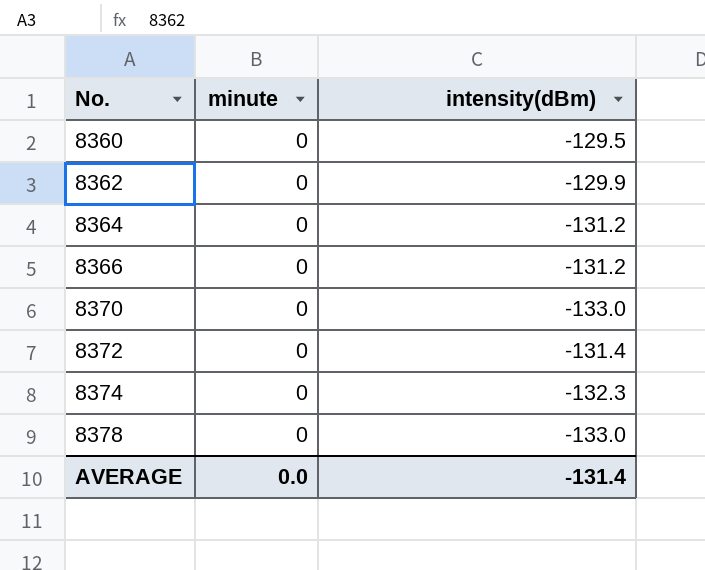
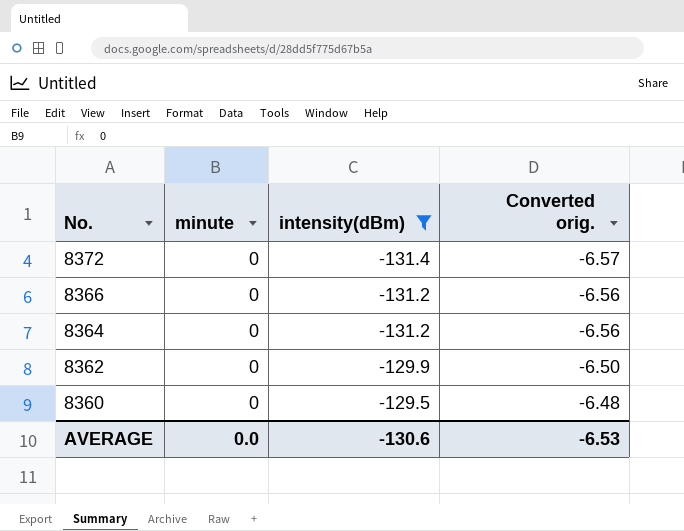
filter: none -> intensity(dBm) >= -131.4
row order: No. ascending -> No. descending
column Converted orig. | formula: none -> [intensity(dBm)] * 0.05
AVERAGE | intensity(dBm): -131.4 -> -130.6

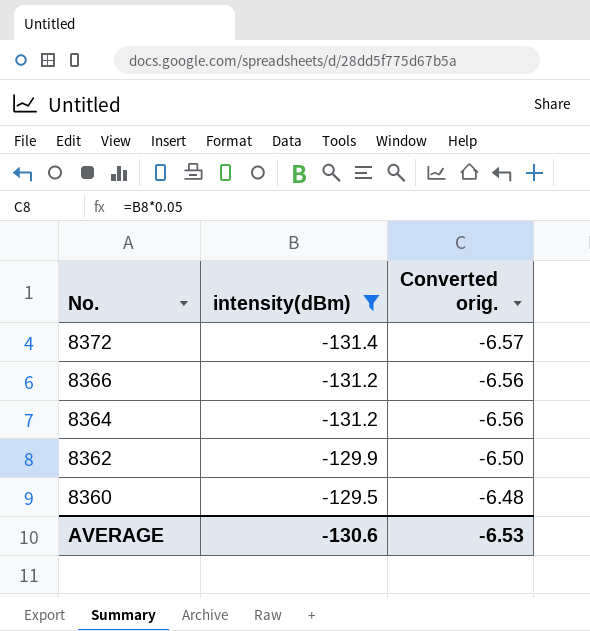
column minute | position: 2 -> none

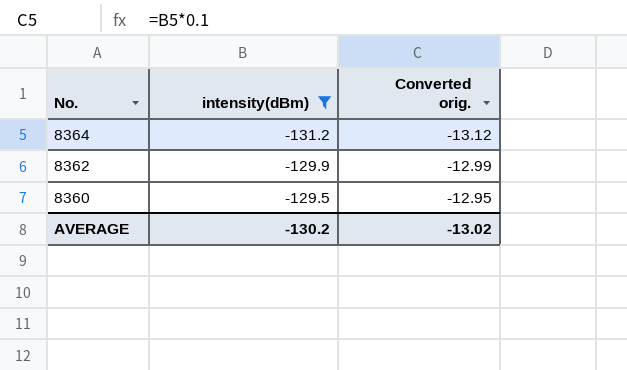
column Converted orig. | formula: [intensity(dBm)] * 0.05 -> [intensity(dBm)] * 0.1
row 8372: -131.4 | -6.57 -> none
row 8366: -131.2 | -6.56 -> none
AVERAGE | intensity(dBm): -130.6 -> -130.2
AVERAGE | Converted orig.: -6.53 -> -13.02

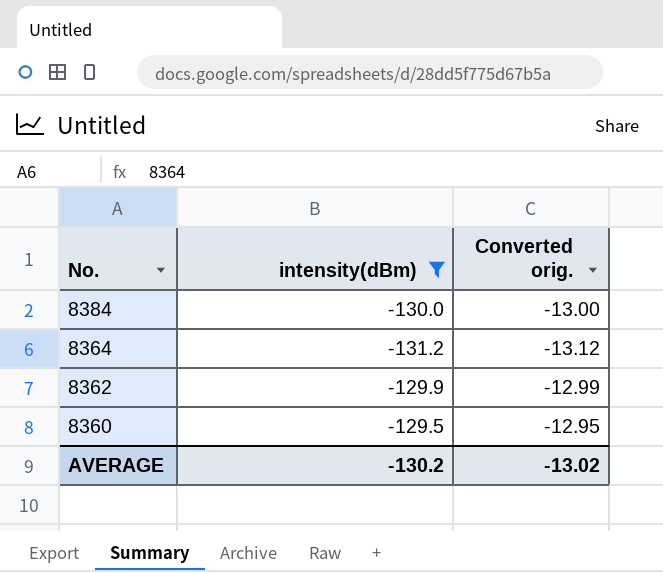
row 8384: none -> -130.0 | -13.00

